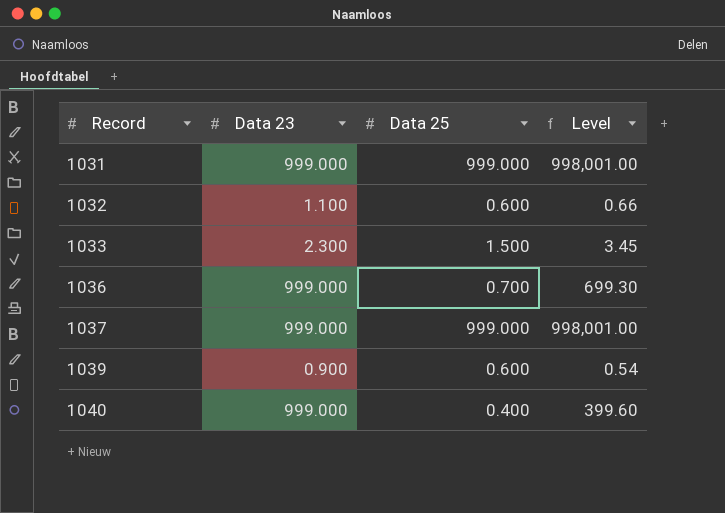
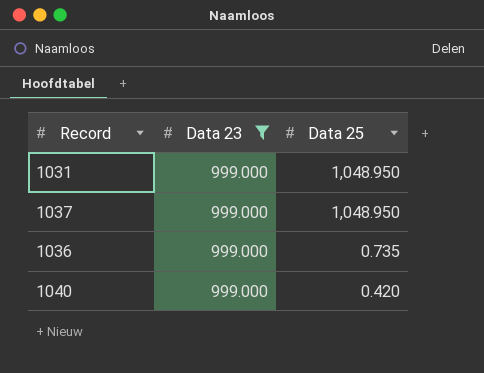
filter: none -> Data 23 = 999.000
row order: Record ascending -> Data 25 descending
column Level | formula: [Data 23] * [Data 25] -> none
1031 | Data 25: 999.000 -> 1,048.950
1037 | Data 25: 999.000 -> 1,048.950
1036 | Data 25: 0.700 -> 0.735
1040 | Data 25: 0.400 -> 0.420

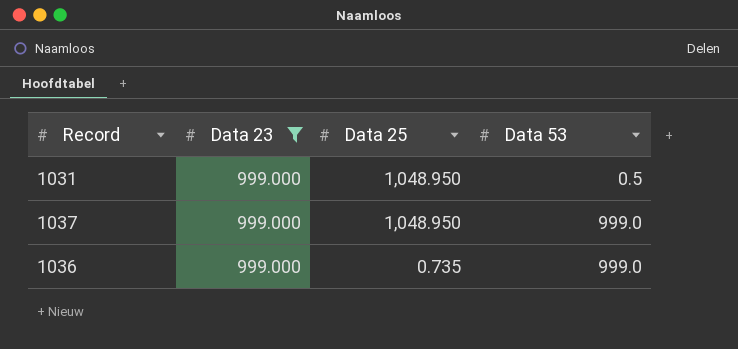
column Data 53 | position: none -> 4
row 1040: 999.000 | 0.420 -> none

